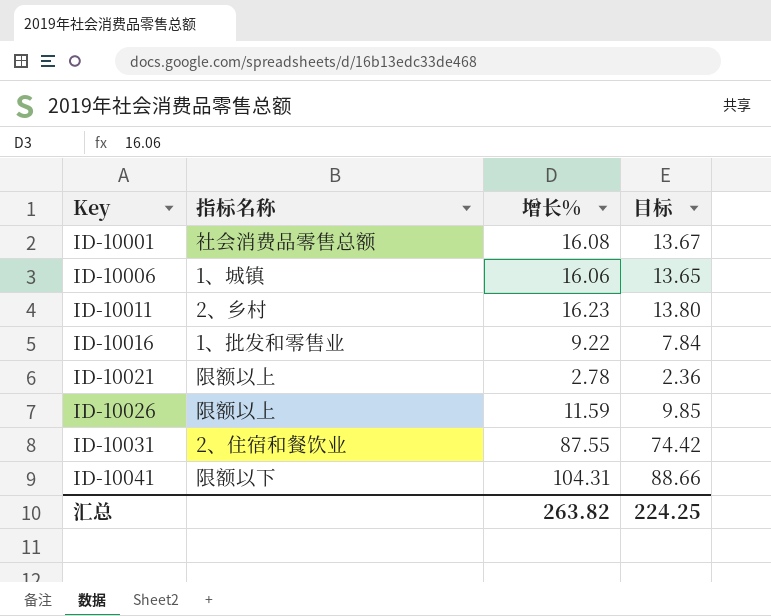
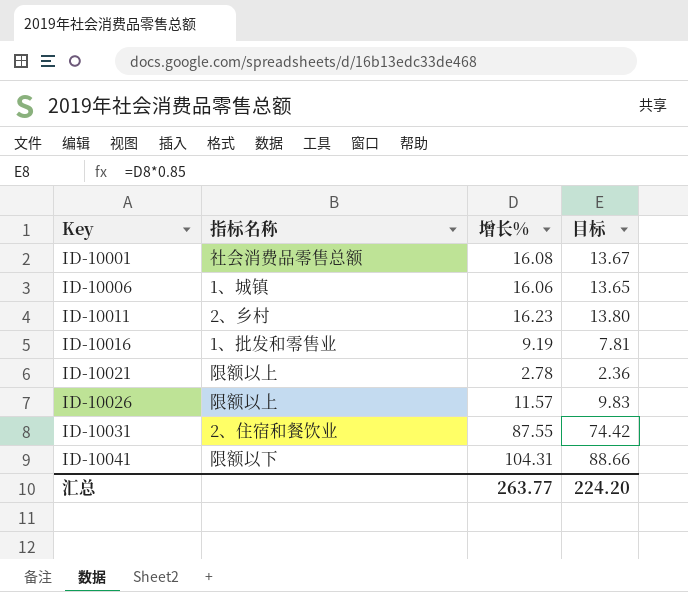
ID-10016 | 增长%: 9.22 -> 9.19
ID-10016 | 目标: 7.84 -> 7.81
ID-10026 | 增长%: 11.59 -> 11.57
ID-10026 | 目标: 9.85 -> 9.83
汇总 | 增长%: 263.82 -> 263.77
汇总 | 目标: 224.25 -> 224.20

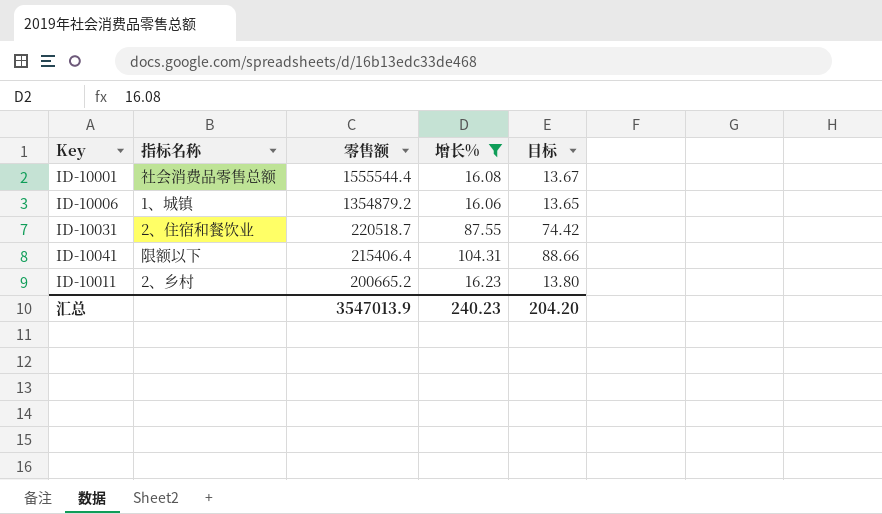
filter: none -> 增长% >= 16.06
row order: Key ascending -> 零售额 descending
column 零售额 | position: none -> 3
汇总 | 增长%: 263.77 -> 240.23
汇总 | 目标: 224.20 -> 204.20

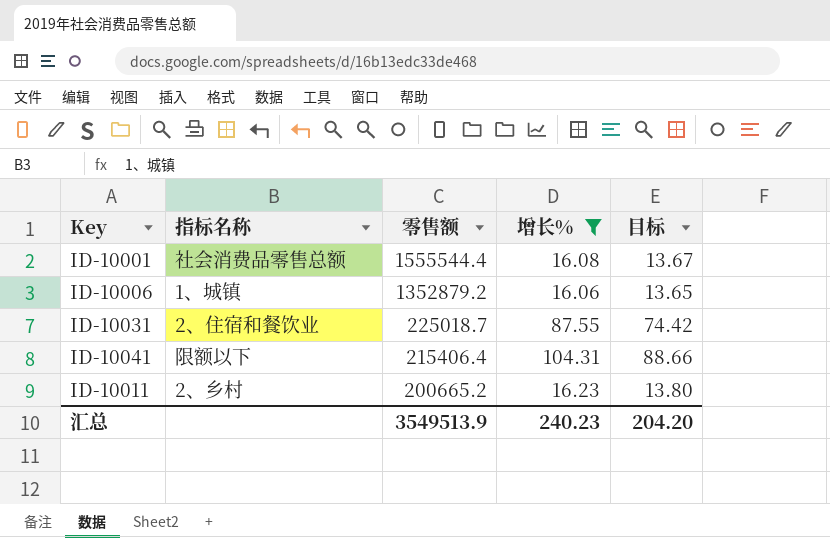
ID-10006 | 零售额: 1354879.2 -> 1352879.2
ID-10031 | 零售额: 220518.7 -> 225018.7
汇总 | 零售额: 3547013.9 -> 3549513.9

